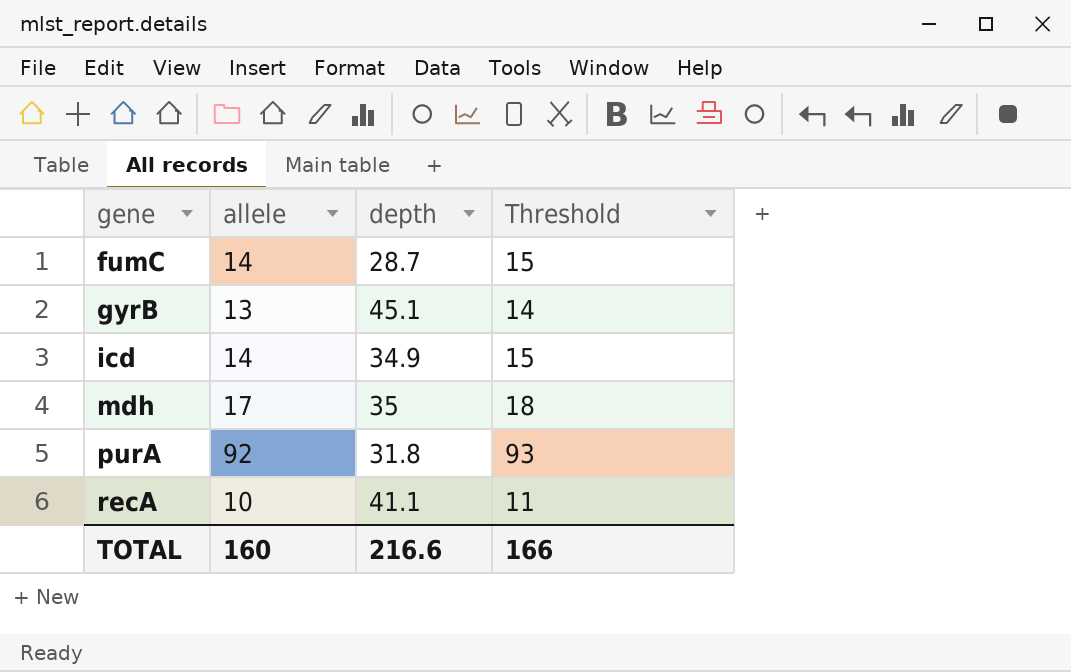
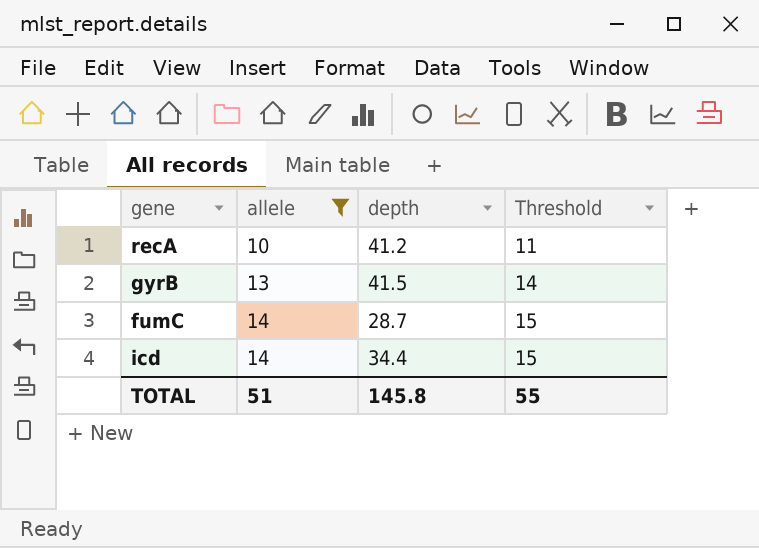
filter: none -> allele <= 14
row order: gene ascending -> allele ascending
recA | depth: 41.1 -> 41.2
gyrB | depth: 45.1 -> 41.5
icd | depth: 34.9 -> 34.4
TOTAL | allele: 160 -> 51
TOTAL | depth: 216.6 -> 145.8
TOTAL | Threshold: 166 -> 55

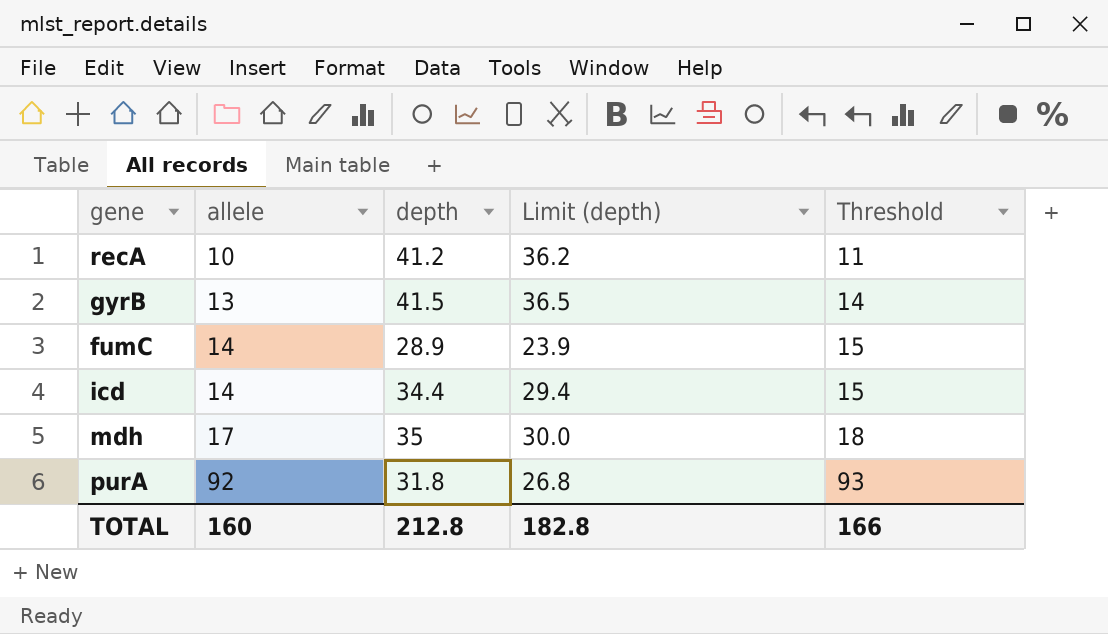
filter: allele <= 14 -> none
column Limit (depth) | formula: none -> [depth] - 5
fumC | depth: 28.7 -> 28.9
TOTAL | allele: 51 -> 160
TOTAL | depth: 145.8 -> 212.8
TOTAL | Threshold: 55 -> 166

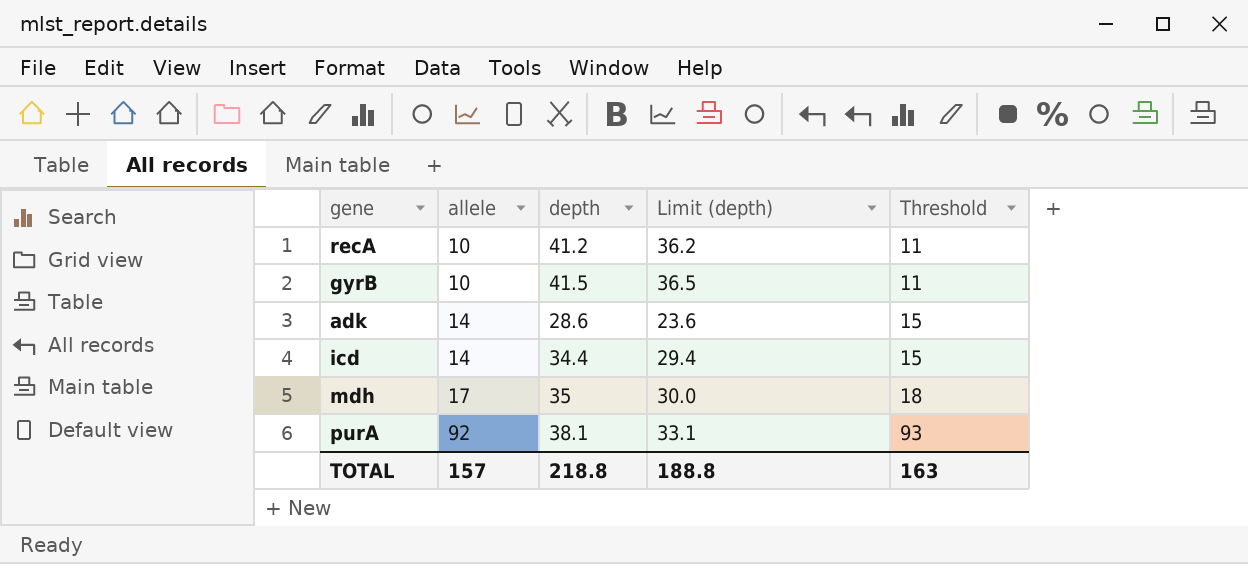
row fumC: 14 | 28.9 | 23.9 | 15 -> none
gyrB | allele: 13 -> 10
gyrB | Threshold: 14 -> 11
row adk: none -> 14 | 28.6 | 23.6 | 15
purA | depth: 31.8 -> 38.1
purA | Limit (depth): 26.8 -> 33.1
TOTAL | allele: 160 -> 157
TOTAL | depth: 212.8 -> 218.8
TOTAL | Limit (depth): 182.8 -> 188.8
TOTAL | Threshold: 166 -> 163

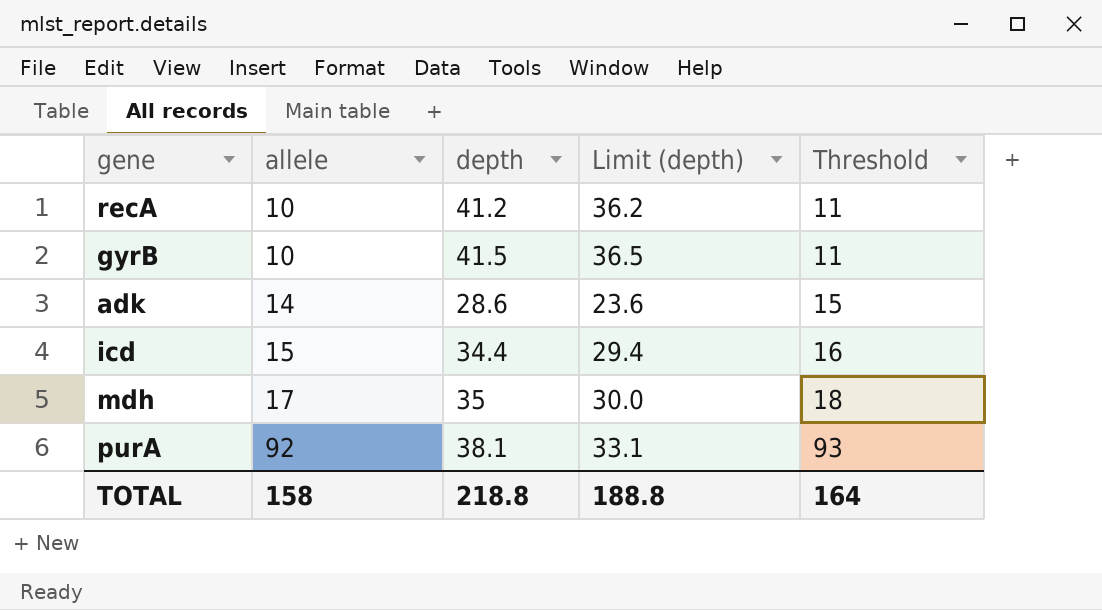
icd | allele: 14 -> 15
icd | Threshold: 15 -> 16
TOTAL | allele: 157 -> 158
TOTAL | Threshold: 163 -> 164

